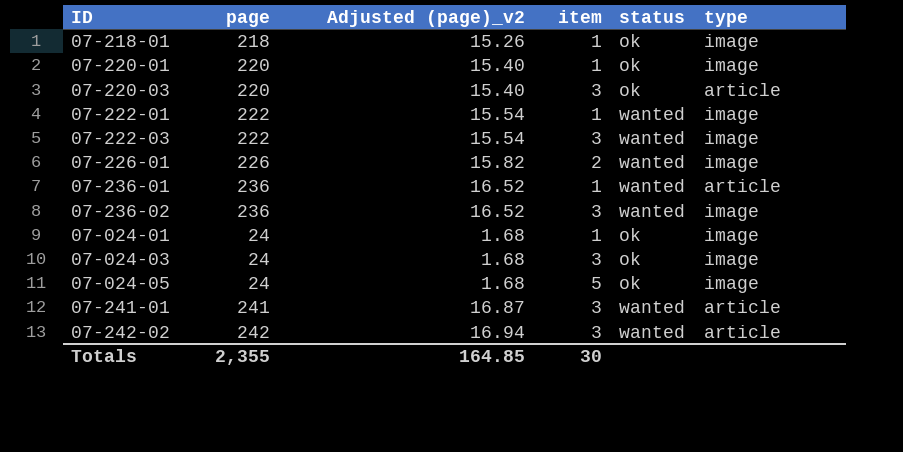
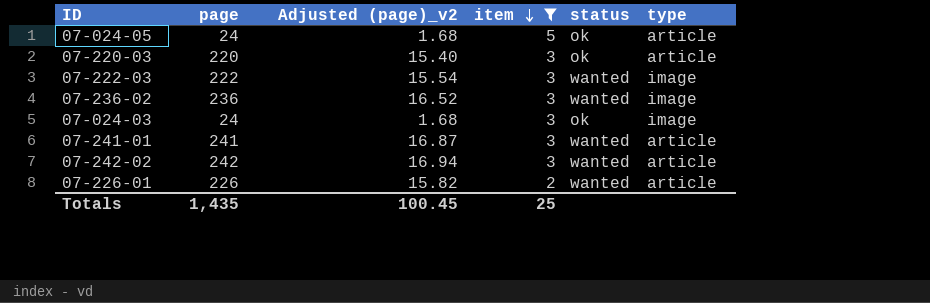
filter: none -> item != 1
row order: none -> item descending
07-024-05 | type: image -> article
07-226-01 | type: image -> article
Totals | page: 2,355 -> 1,435
Totals | Adjusted (page)_v2: 164.85 -> 100.45
Totals | item: 30 -> 25

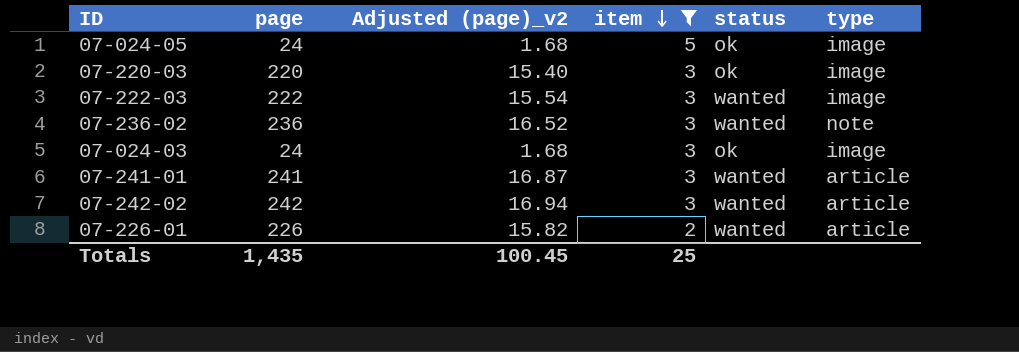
07-024-05 | type: article -> image
07-220-03 | type: article -> image
07-236-02 | type: image -> note

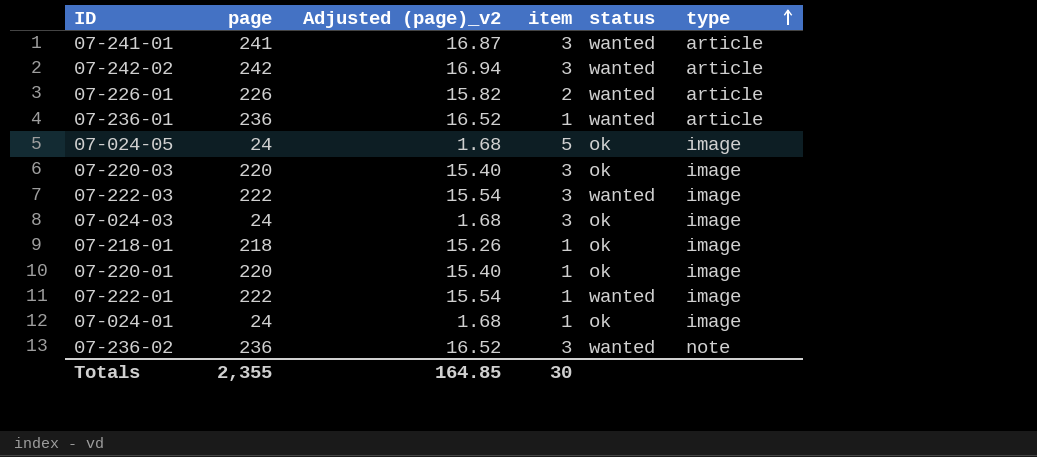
filter: item != 1 -> none
row order: item descending -> type ascending
Totals | page: 1,435 -> 2,355
Totals | Adjusted (page)_v2: 100.45 -> 164.85
Totals | item: 25 -> 30

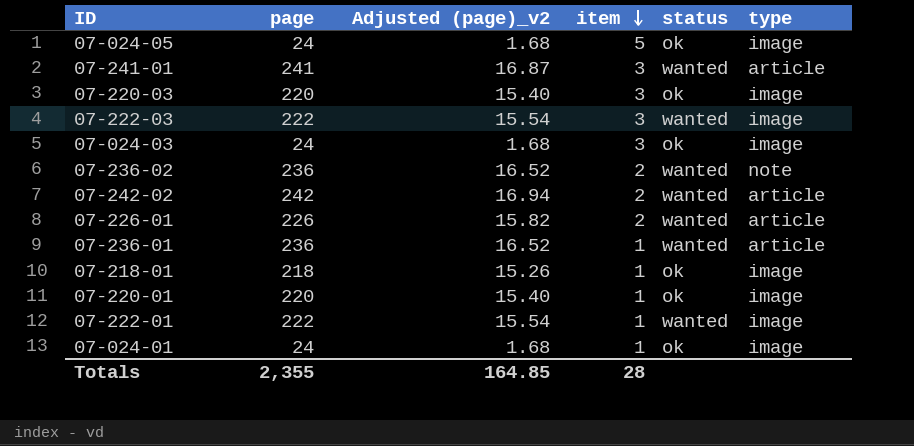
row order: type ascending -> item descending
07-236-02 | item: 3 -> 2
07-242-02 | item: 3 -> 2
Totals | item: 30 -> 28

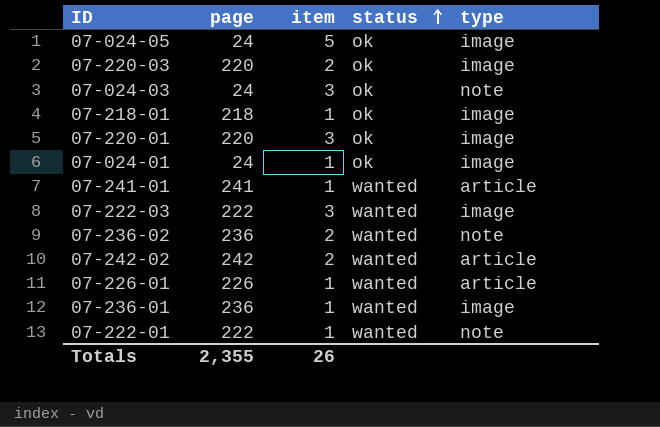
row order: item descending -> status ascending
column Adjusted (page)_v2 | formula: [page] * 0.07 -> none
07-220-03 | item: 3 -> 2
07-024-03 | type: image -> note
07-220-01 | item: 1 -> 3
07-241-01 | item: 3 -> 1
07-226-01 | item: 2 -> 1
07-236-01 | type: article -> image
07-222-01 | type: image -> note
Totals | item: 28 -> 26

